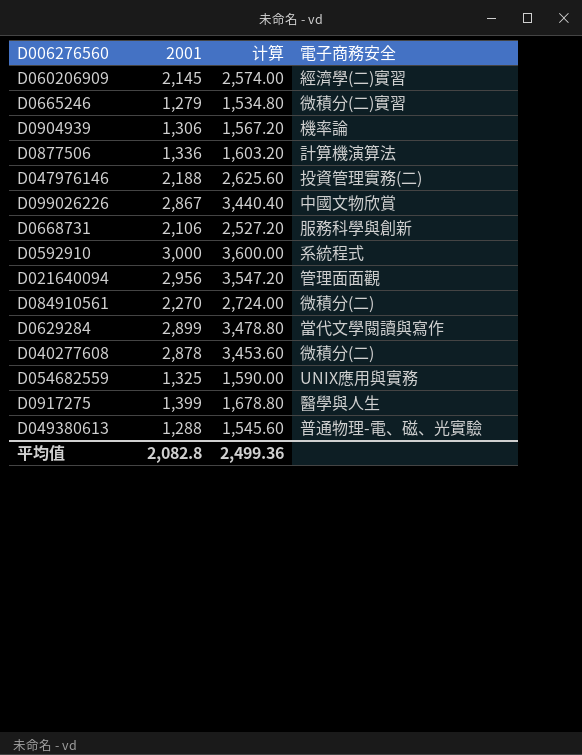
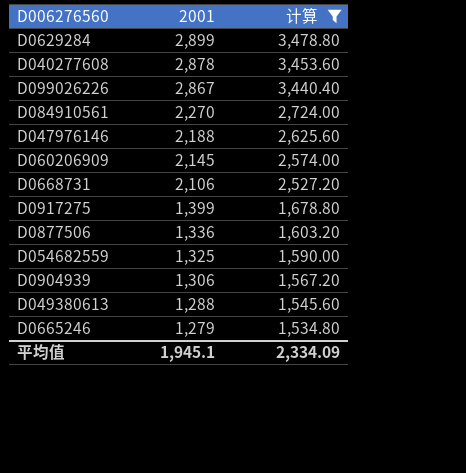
filter: none -> 计算 <= 3,478.80
row order: none -> 2001 descending
column 電子商務安全 | position: 4 -> none
平均值 | 2001: 2,082.8 -> 1,945.1
平均值 | 计算: 2,499.36 -> 2,334.09

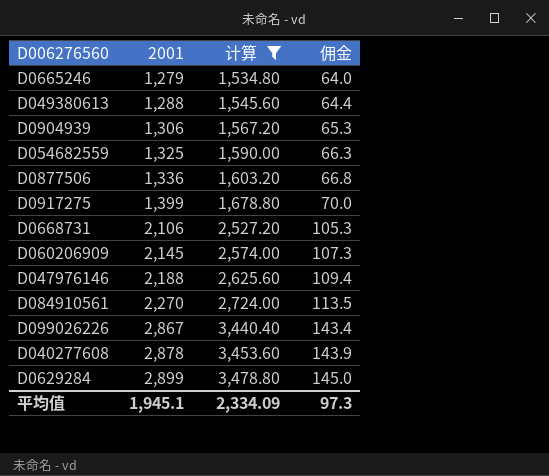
row order: 2001 descending -> 2001 ascending
column 佣金 | formula: none -> [2001] * 0.05

